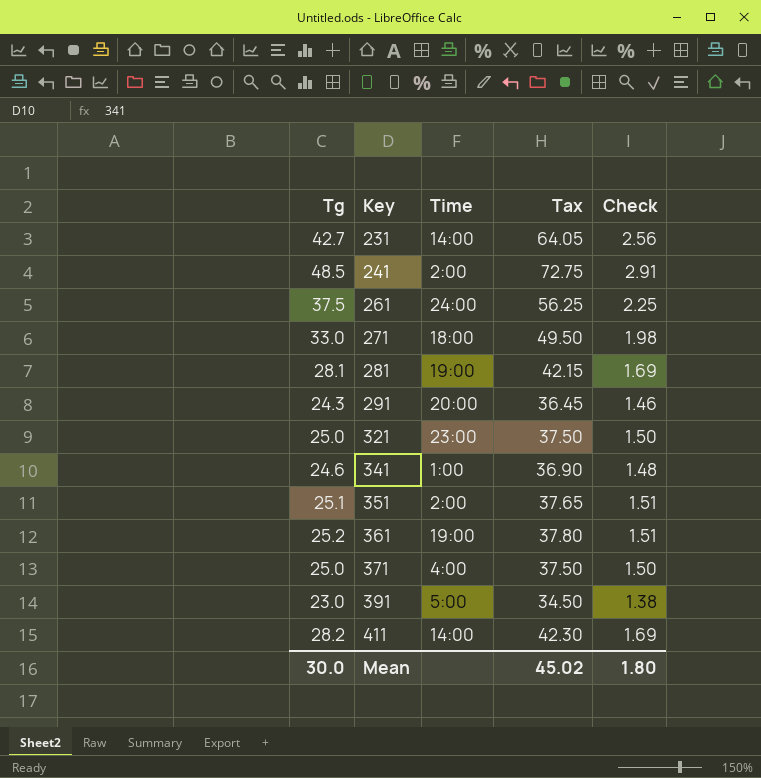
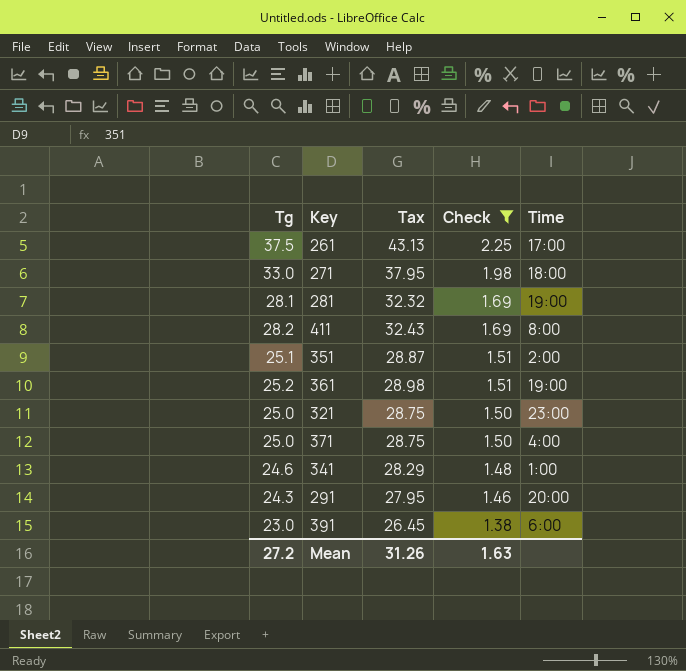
filter: none -> Check <= 2.25
row order: Key ascending -> Check descending
column Tax | formula: [Tg] * 1.5 -> [Tg] * 1.15
column Time | position: 3 -> 5
261 | Time: 24:00 -> 17:00
411 | Time: 14:00 -> 8:00
391 | Time: 5:00 -> 6:00
Mean | Tg: 30.0 -> 27.2
Mean | Tax: 45.02 -> 31.26
Mean | Check: 1.80 -> 1.63

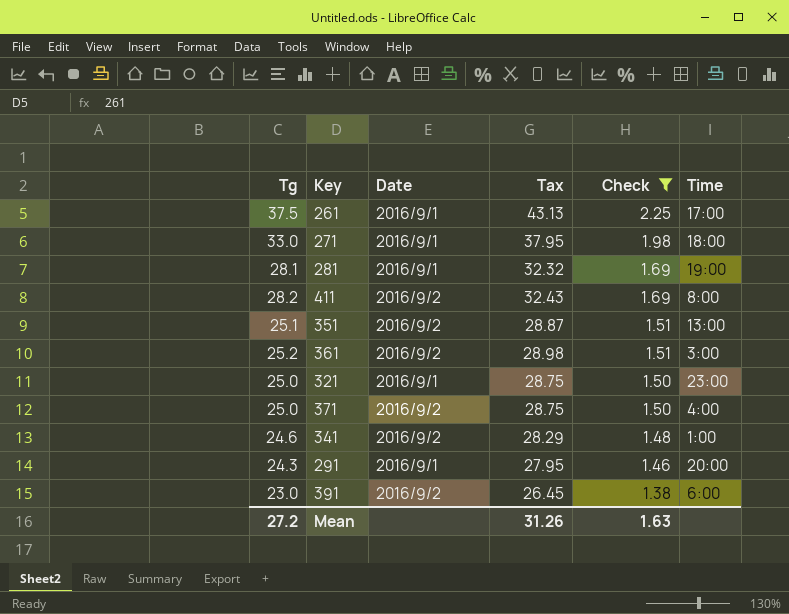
column Date | position: none -> 3
351 | Time: 2:00 -> 13:00
361 | Time: 19:00 -> 3:00

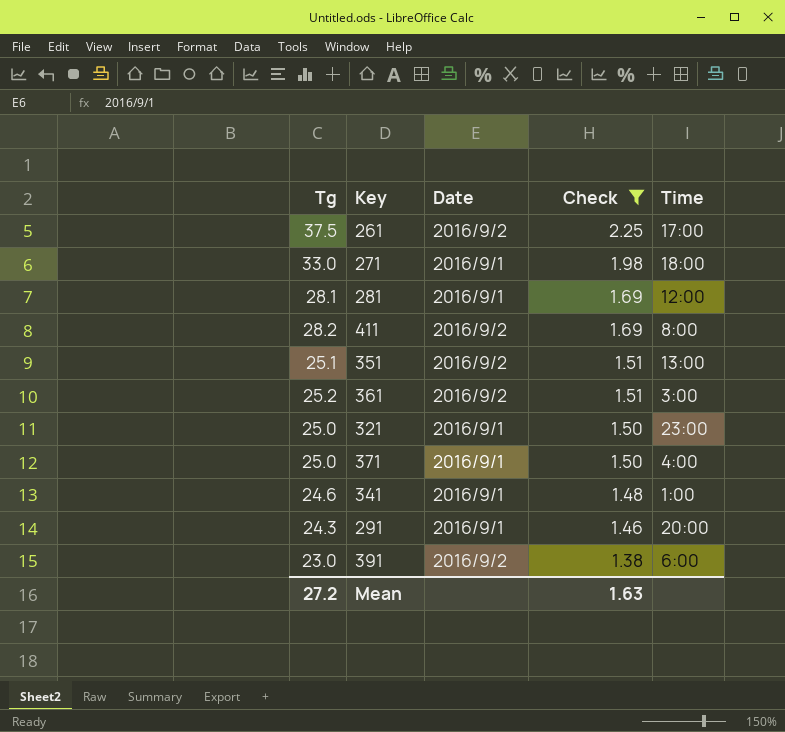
column Tax | formula: [Tg] * 1.15 -> none
261 | Date: 2016/9/1 -> 2016/9/2
281 | Time: 19:00 -> 12:00
371 | Date: 2016/9/2 -> 2016/9/1
341 | Date: 2016/9/2 -> 2016/9/1

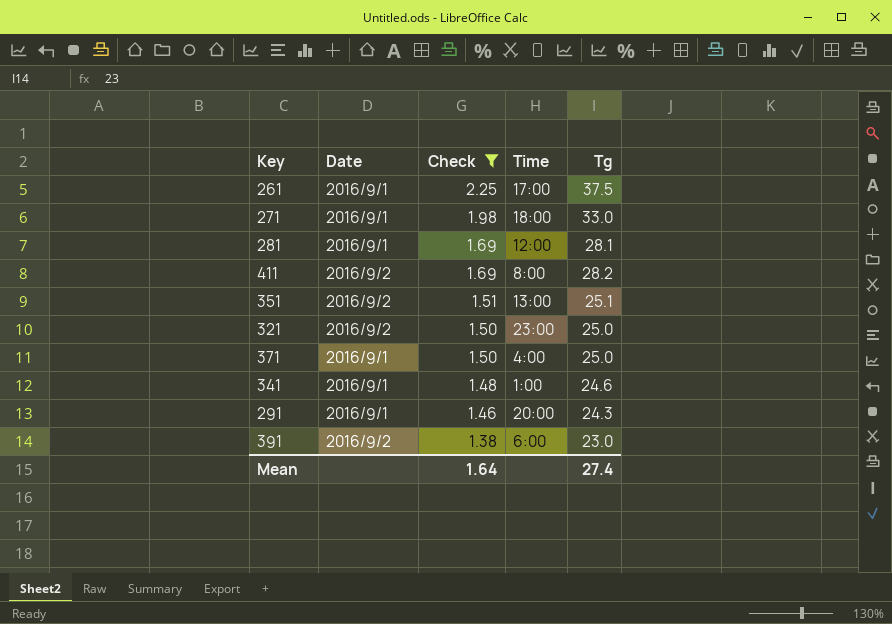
column Tg | position: 1 -> 5
row 361: 25.2 | 2016/9/2 | 1.51 | 3:00 -> none
261 | Date: 2016/9/2 -> 2016/9/1
321 | Date: 2016/9/1 -> 2016/9/2
Mean | Check: 1.63 -> 1.64
Mean | Tg: 27.2 -> 27.4

